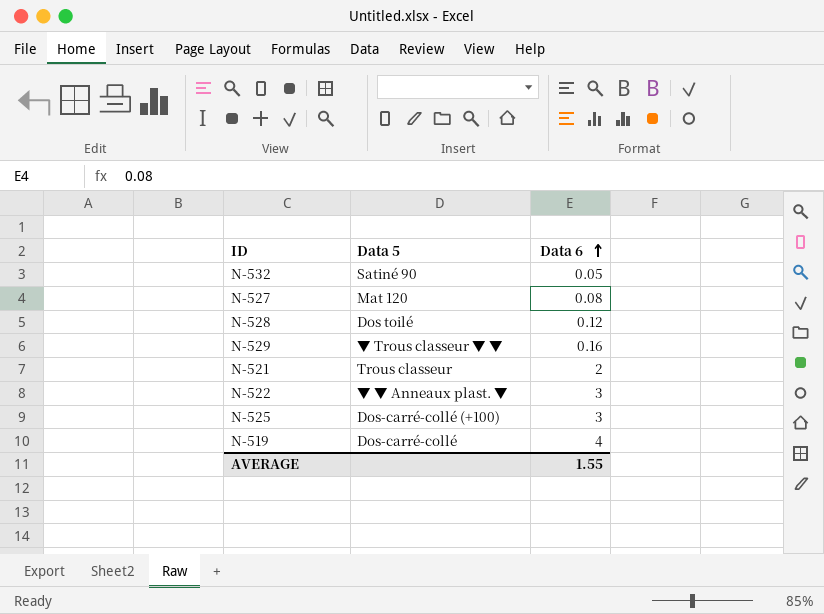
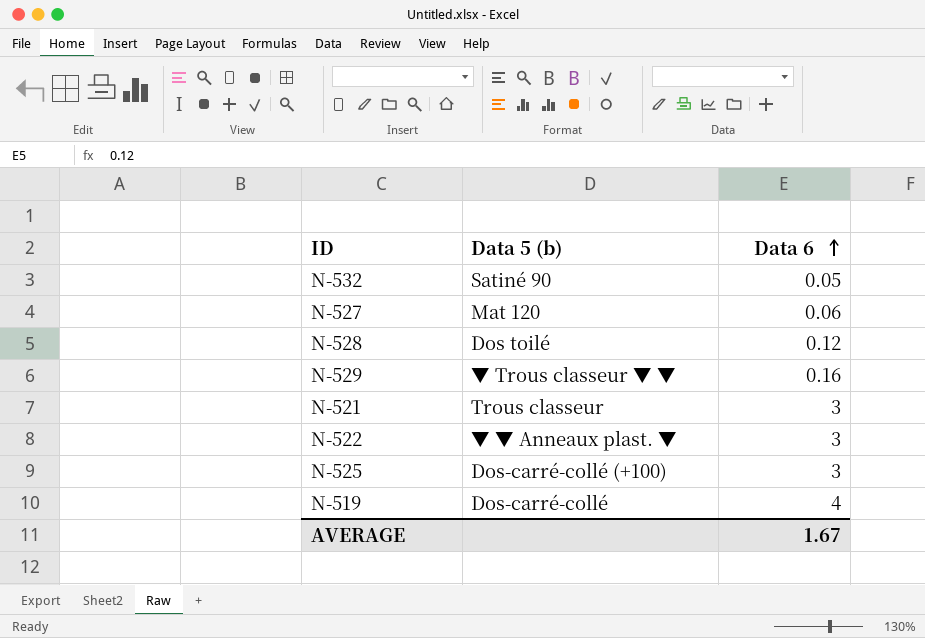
column name: Data 5 -> Data 5 (b)
N-527 | Data 6: 0.08 -> 0.06
N-521 | Data 6: 2 -> 3
AVERAGE | Data 6: 1.55 -> 1.67

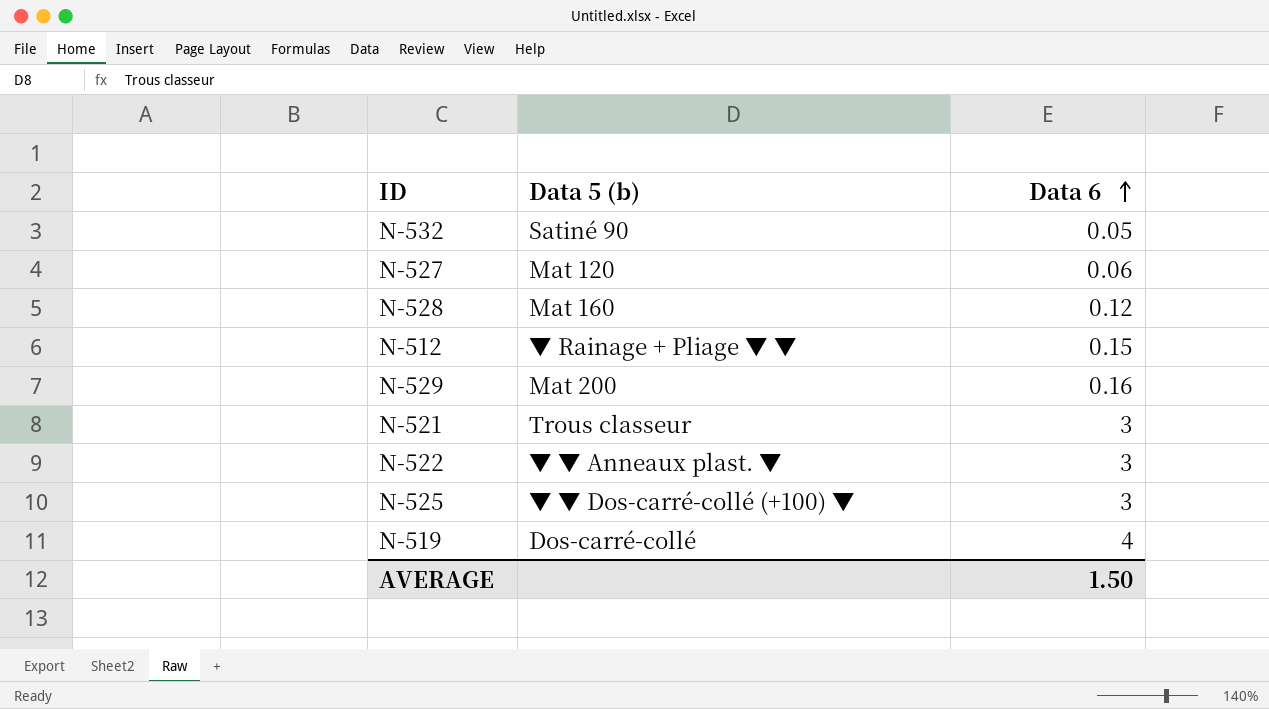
N-528 | Data 5 (b): Dos toilé -> Mat 160
row N-512: none -> ▼ Rainage + Pliage ▼ ▼ | 0.15
N-529 | Data 5 (b): ▼ Trous classeur ▼ ▼ -> Mat 200
N-525 | Data 5 (b): Dos-carré-collé (+100) -> ▼ ▼ Dos-carré-collé (+100) ▼
AVERAGE | Data 6: 1.67 -> 1.50

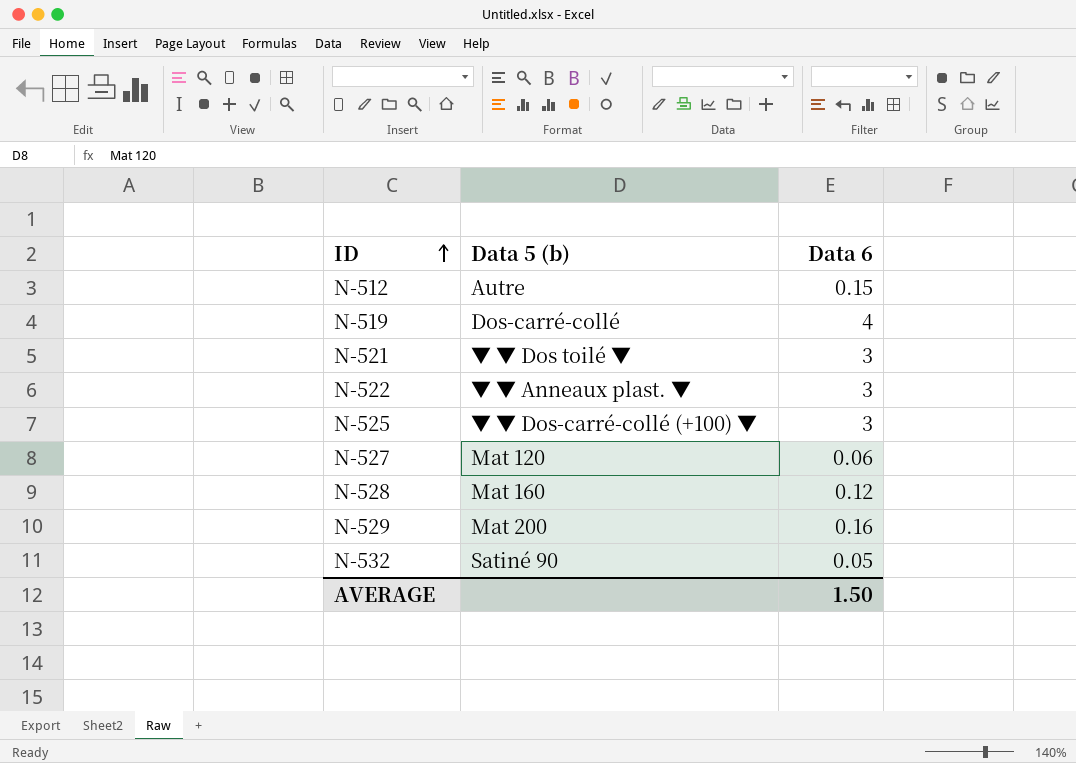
row order: Data 6 ascending -> ID ascending
N-512 | Data 5 (b): ▼ Rainage + Pliage ▼ ▼ -> Autre
N-521 | Data 5 (b): Trous classeur -> ▼ ▼ Dos toilé ▼

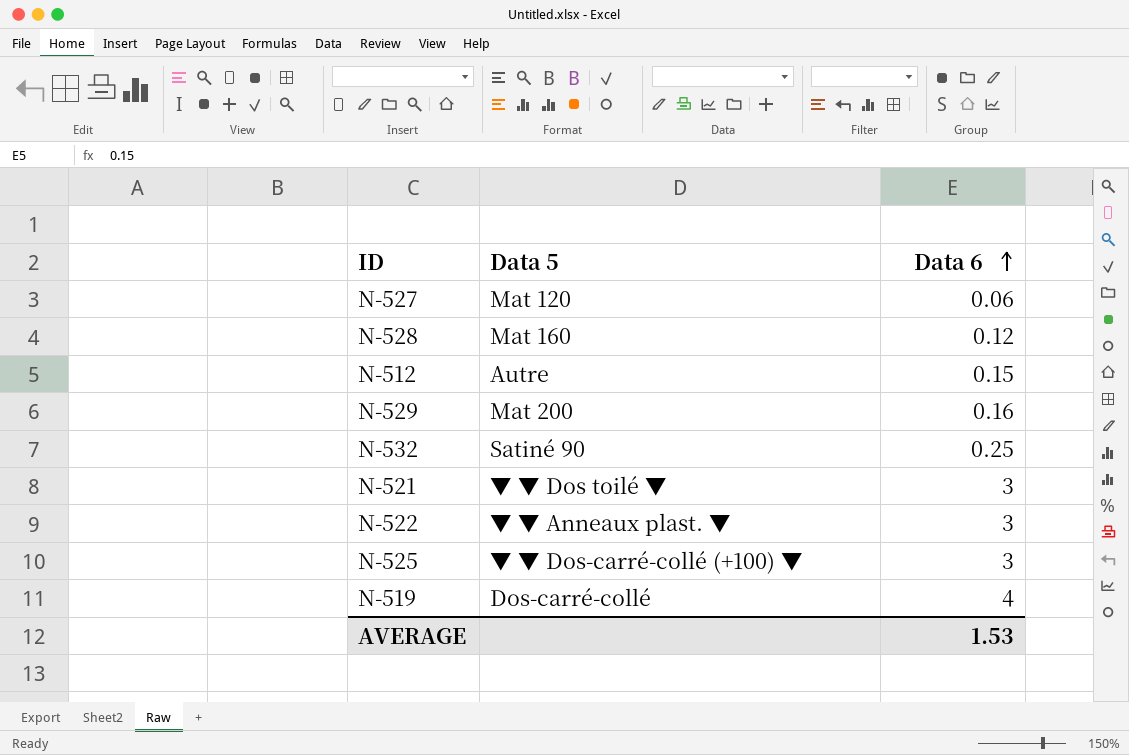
row order: ID ascending -> Data 6 ascending
column name: Data 5 (b) -> Data 5
N-532 | Data 6: 0.05 -> 0.25
AVERAGE | Data 6: 1.50 -> 1.53

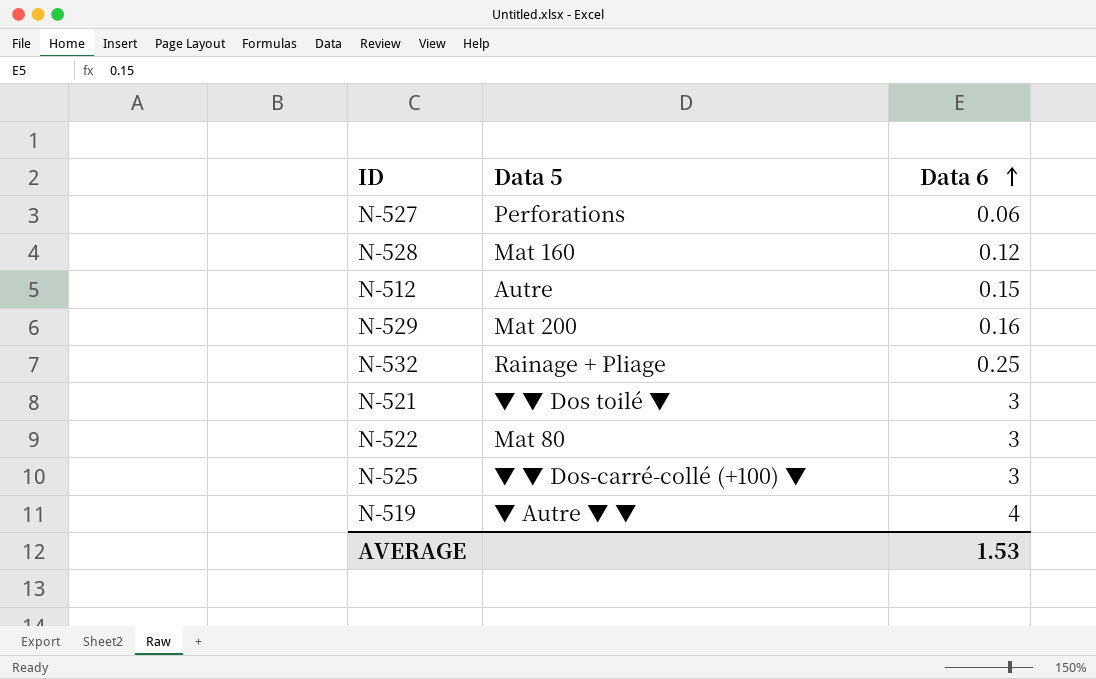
N-527 | Data 5: Mat 120 -> Perforations
N-532 | Data 5: Satiné 90 -> Rainage + Pliage
N-522 | Data 5: ▼ ▼ Anneaux plast. ▼ -> Mat 80
N-519 | Data 5: Dos-carré-collé -> ▼ Autre ▼ ▼

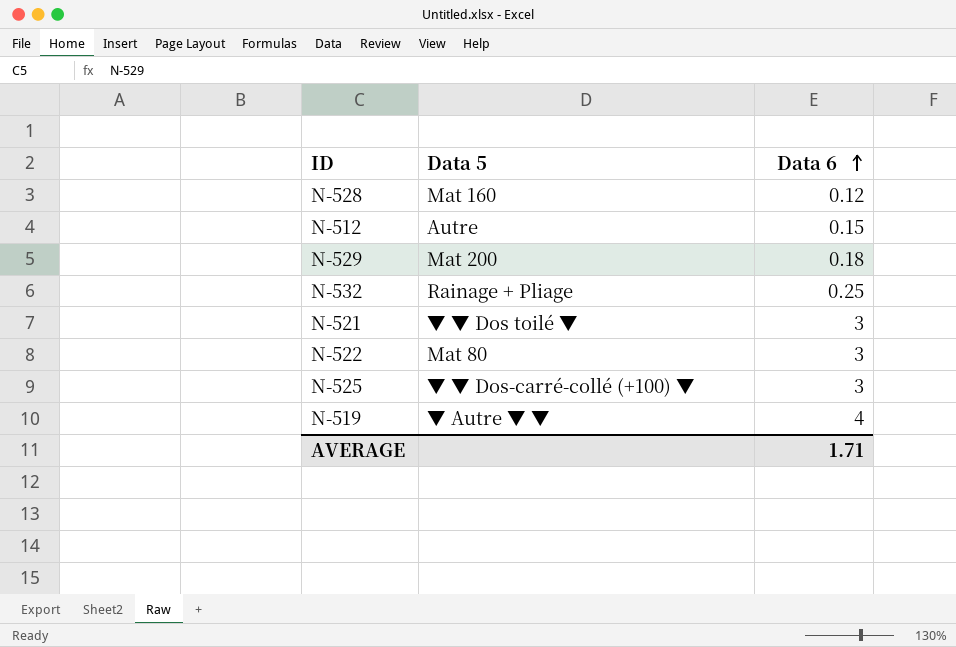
row N-527: Perforations | 0.06 -> none
N-529 | Data 6: 0.16 -> 0.18
AVERAGE | Data 6: 1.53 -> 1.71

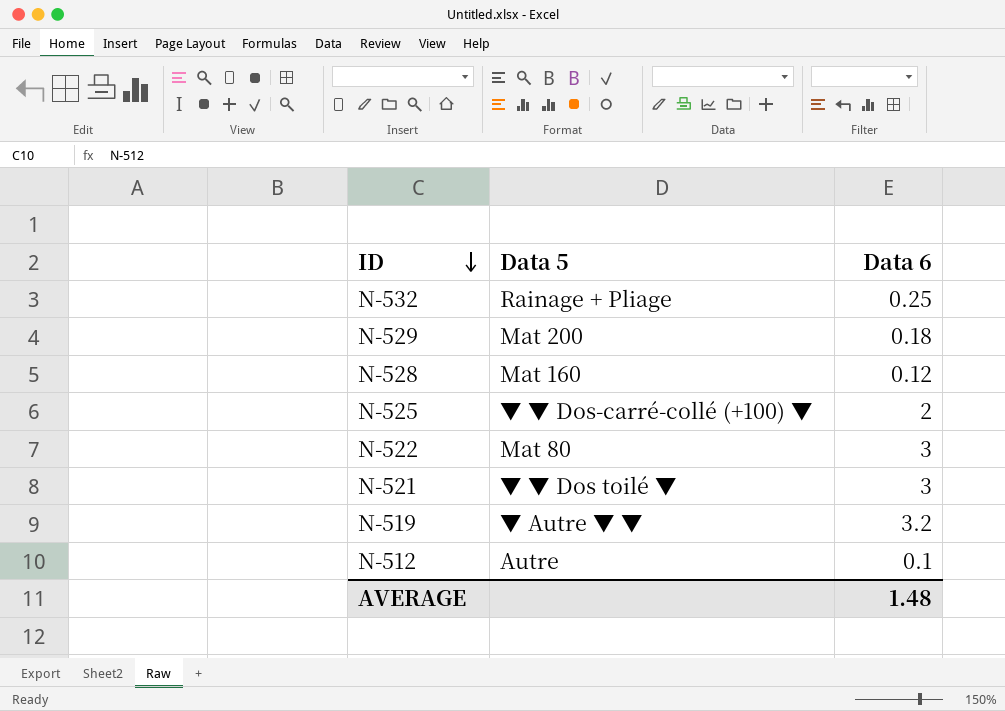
row order: Data 6 ascending -> ID descending
N-525 | Data 6: 3 -> 2
N-519 | Data 6: 4 -> 3.2
N-512 | Data 6: 0.15 -> 0.1
AVERAGE | Data 6: 1.71 -> 1.48

